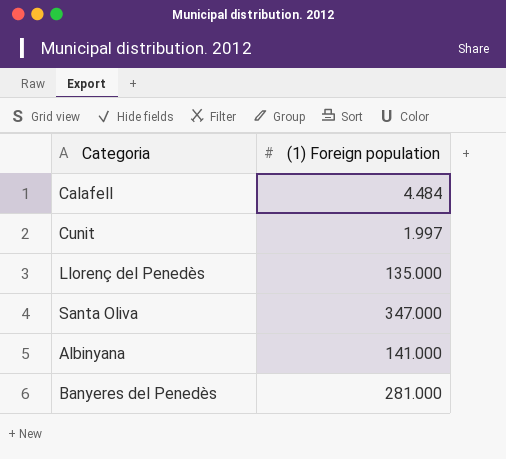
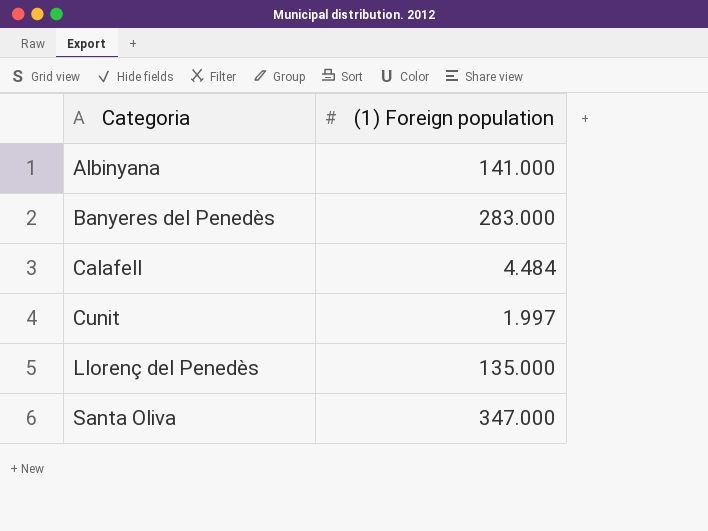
row order: none -> Categoria ascending
Banyeres del Penedès | (1) Foreign population: 281.000 -> 283.000

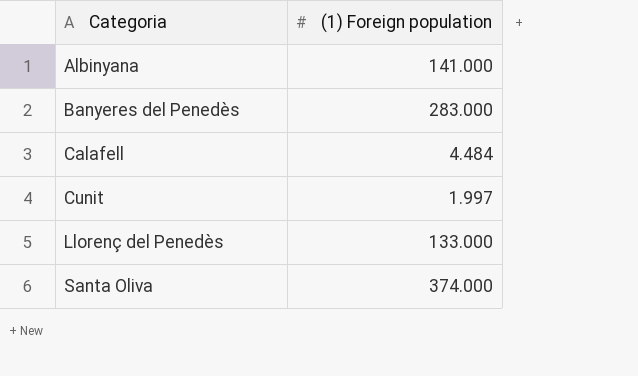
Llorenç del Penedès | (1) Foreign population: 135.000 -> 133.000
Santa Oliva | (1) Foreign population: 347.000 -> 374.000

